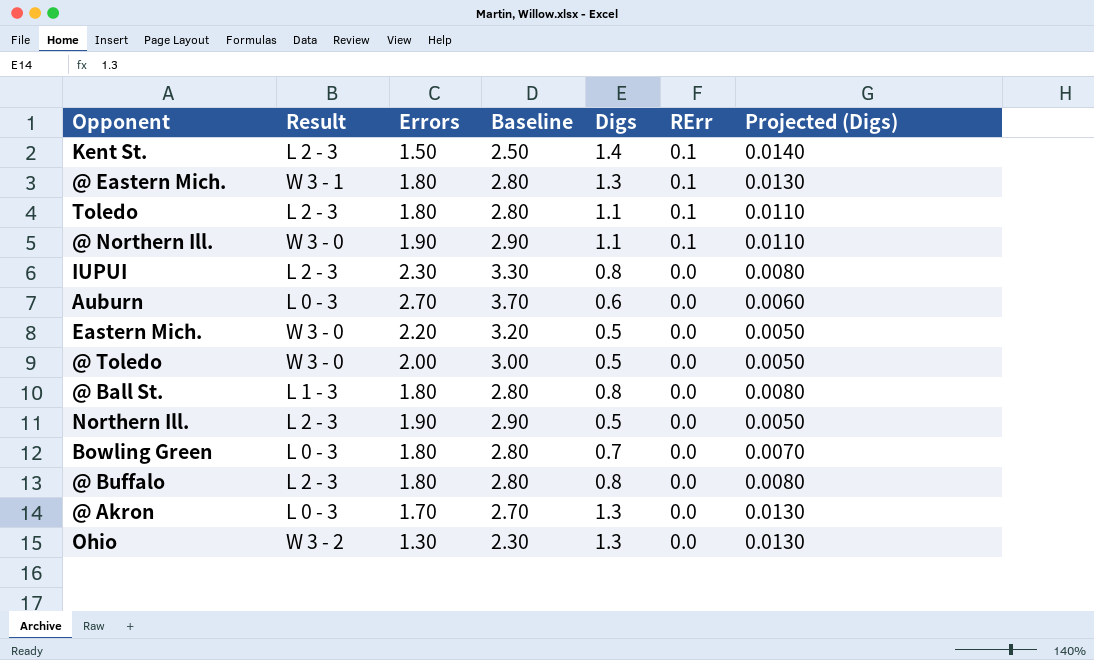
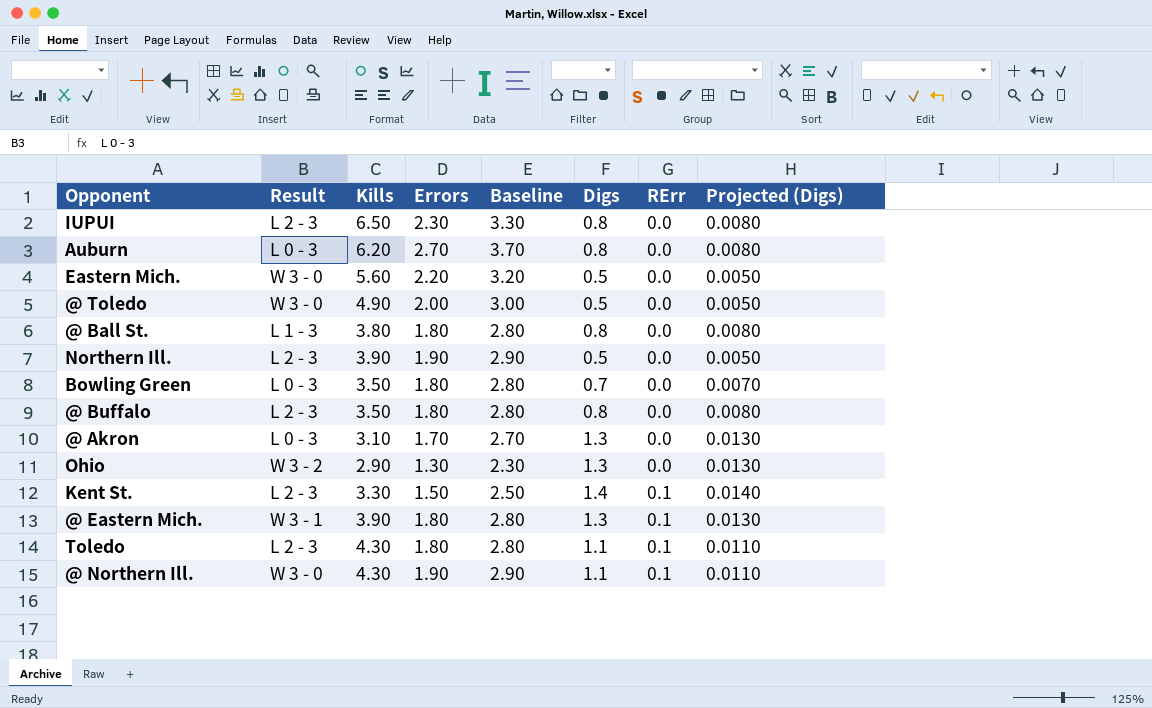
row order: RErr descending -> RErr ascending
column Kills | position: none -> 3
Auburn | Digs: 0.6 -> 0.8
Auburn | Projected (Digs): 0.0060 -> 0.0080

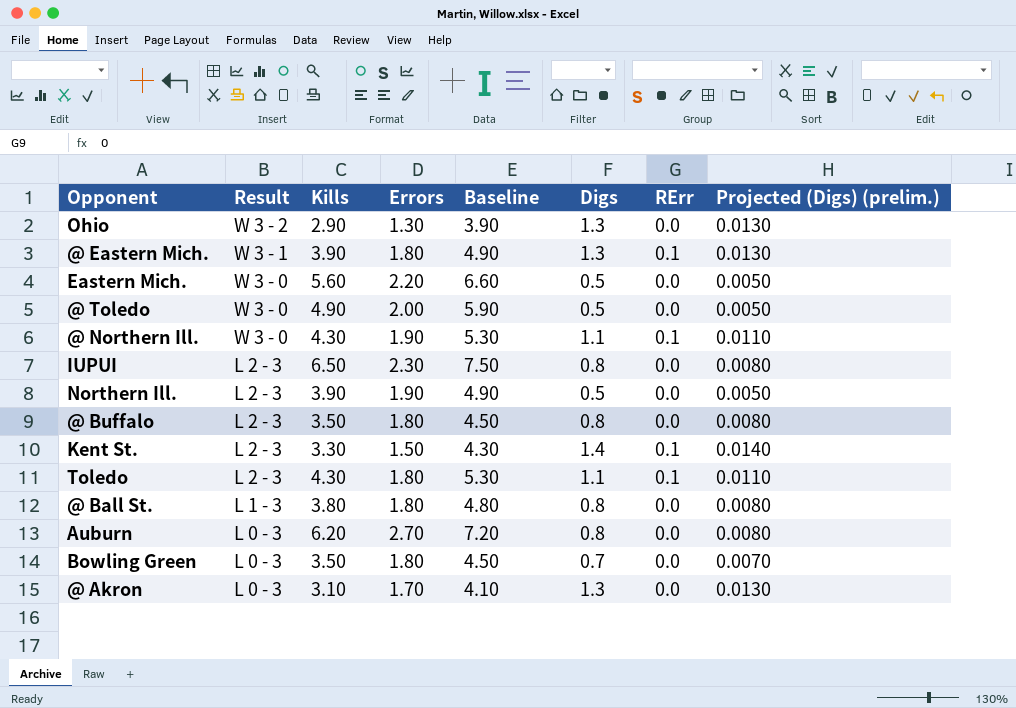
row order: RErr ascending -> Result descending
column Baseline | formula: [Errors] + 1 -> [Kills] + 1
column name: Projected (Digs) -> Projected (Digs) (prelim.)

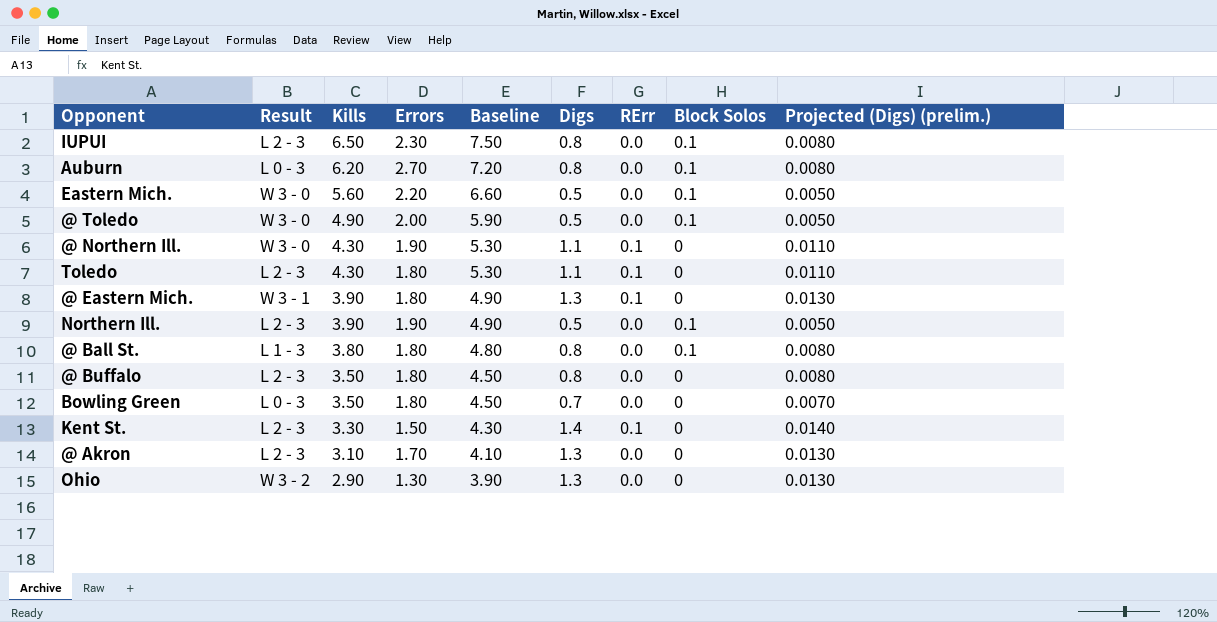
row order: Result descending -> Kills descending
column Block Solos | position: none -> 8
@ Akron | Result: L 0 - 3 -> L 2 - 3

